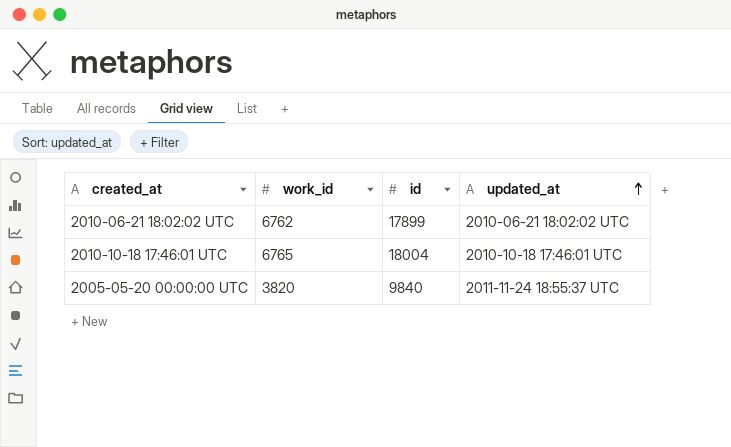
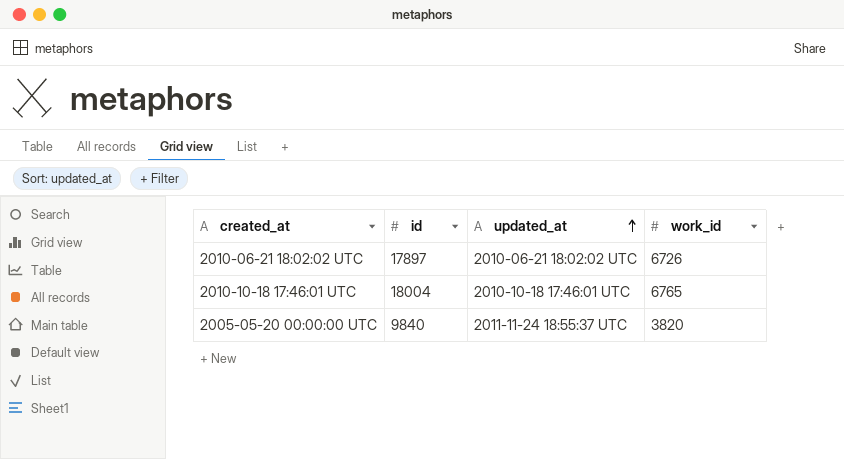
column work_id | position: 2 -> 4
2010-06-21 18:02:02 UTC | id: 17899 -> 17897
2010-06-21 18:02:02 UTC | work_id: 6762 -> 6726

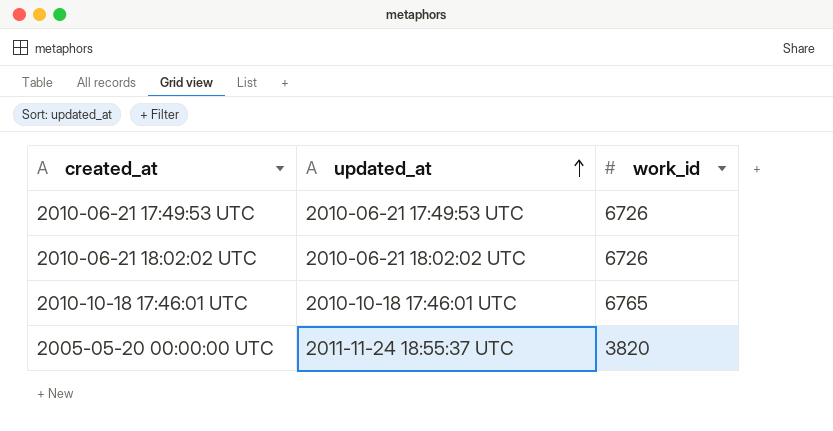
column id | position: 2 -> none
row 2010-06-21 17:49:53 UTC: none -> 2010-06-21 17:49:53 UTC | 6726

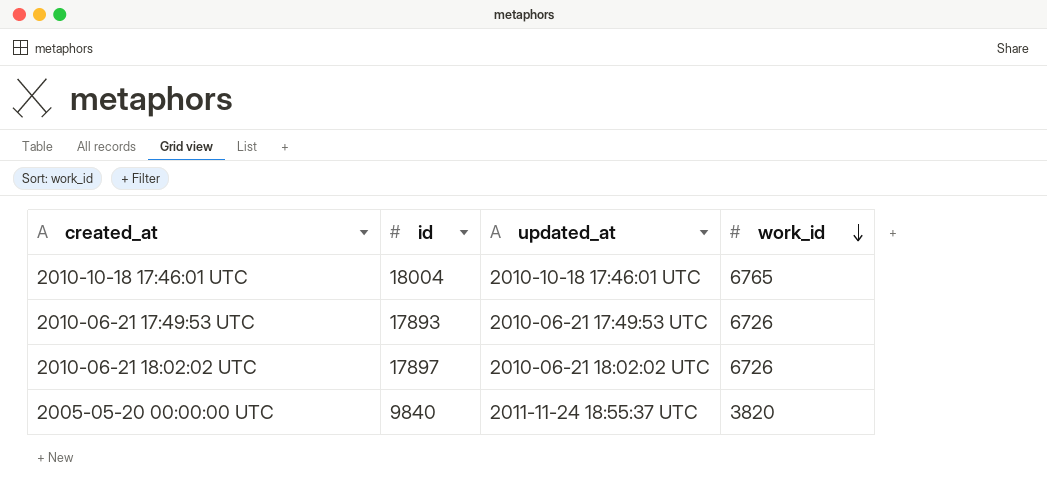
row order: updated_at ascending -> work_id descending
column id | position: none -> 2

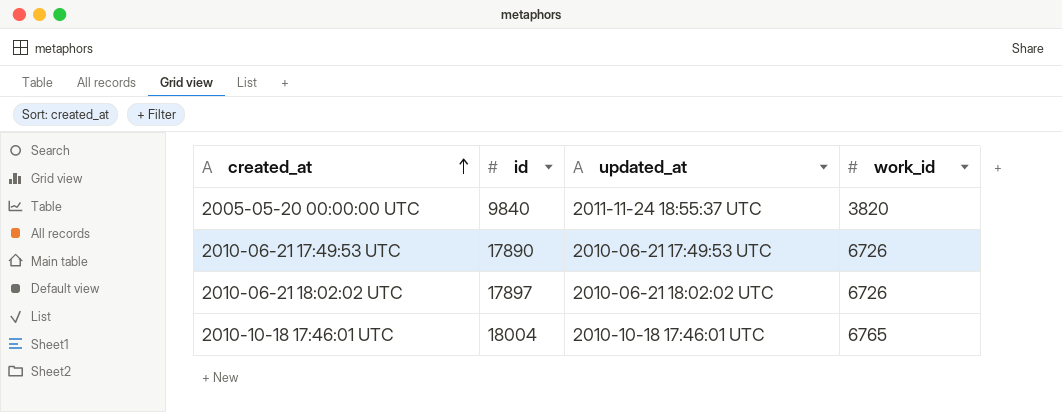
row order: work_id descending -> created_at ascending
2010-06-21 17:49:53 UTC | id: 17893 -> 17890

